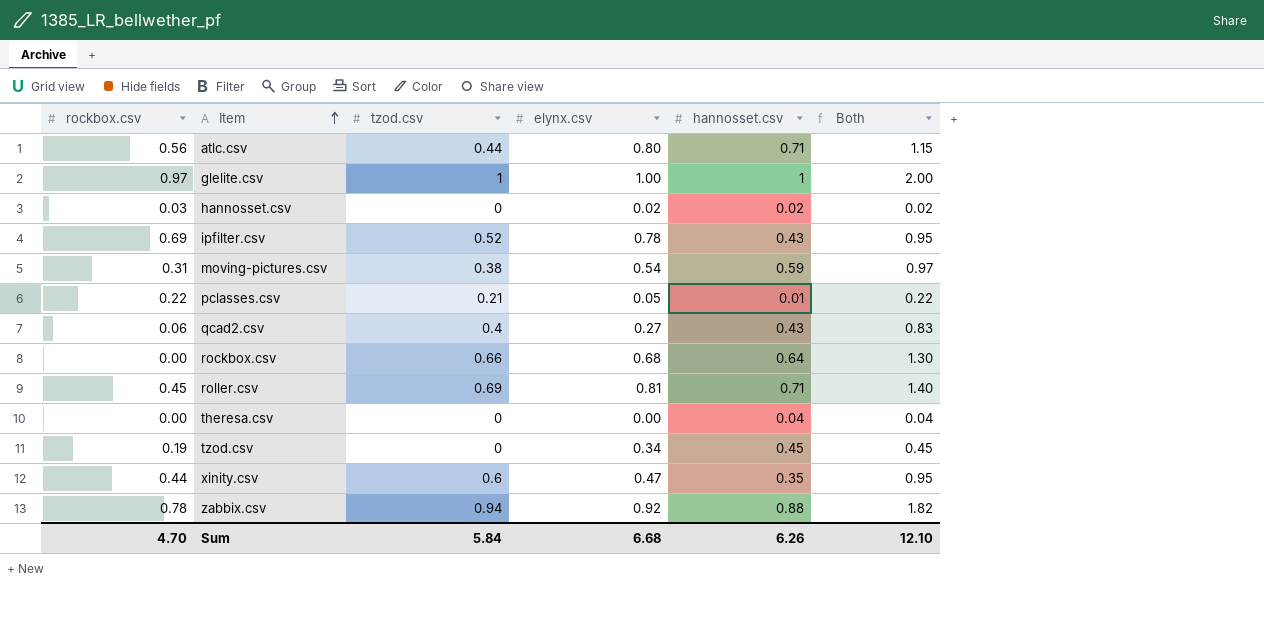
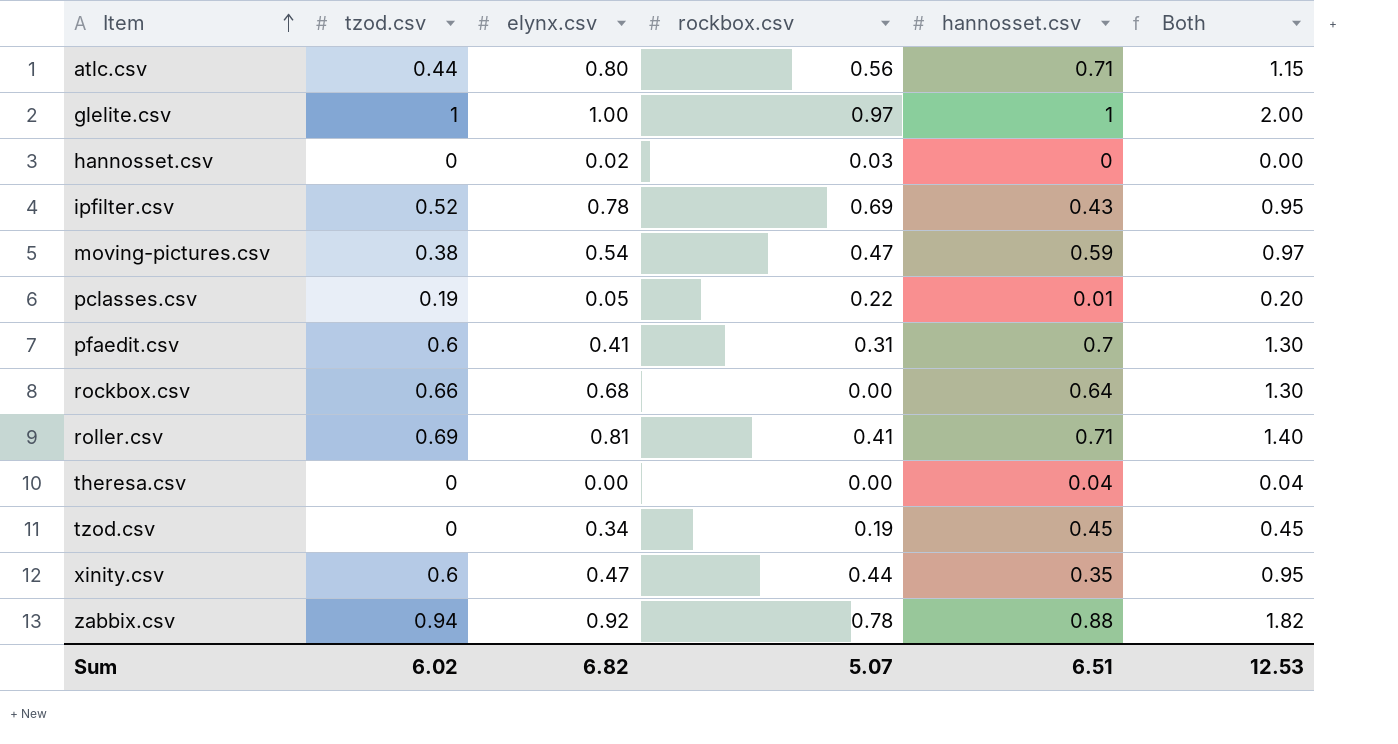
column rockbox.csv | position: 1 -> 4
row qcad2.csv: 0.06 | 0.4 | 0.27 | 0.43 | 0.83 -> none
hannosset.csv | hannosset.csv: 0.02 -> 0
hannosset.csv | Both: 0.02 -> 0.00
moving-pictures.csv | rockbox.csv: 0.31 -> 0.47
pclasses.csv | tzod.csv: 0.21 -> 0.19
pclasses.csv | Both: 0.22 -> 0.20
row pfaedit.csv: none -> 0.6 | 0.41 | 0.31 | 0.7 | 1.30
roller.csv | rockbox.csv: 0.45 -> 0.41
Sum | tzod.csv: 5.84 -> 6.02
Sum | elynx.csv: 6.68 -> 6.82
Sum | rockbox.csv: 4.70 -> 5.07
Sum | hannosset.csv: 6.26 -> 6.51
Sum | Both: 12.10 -> 12.53

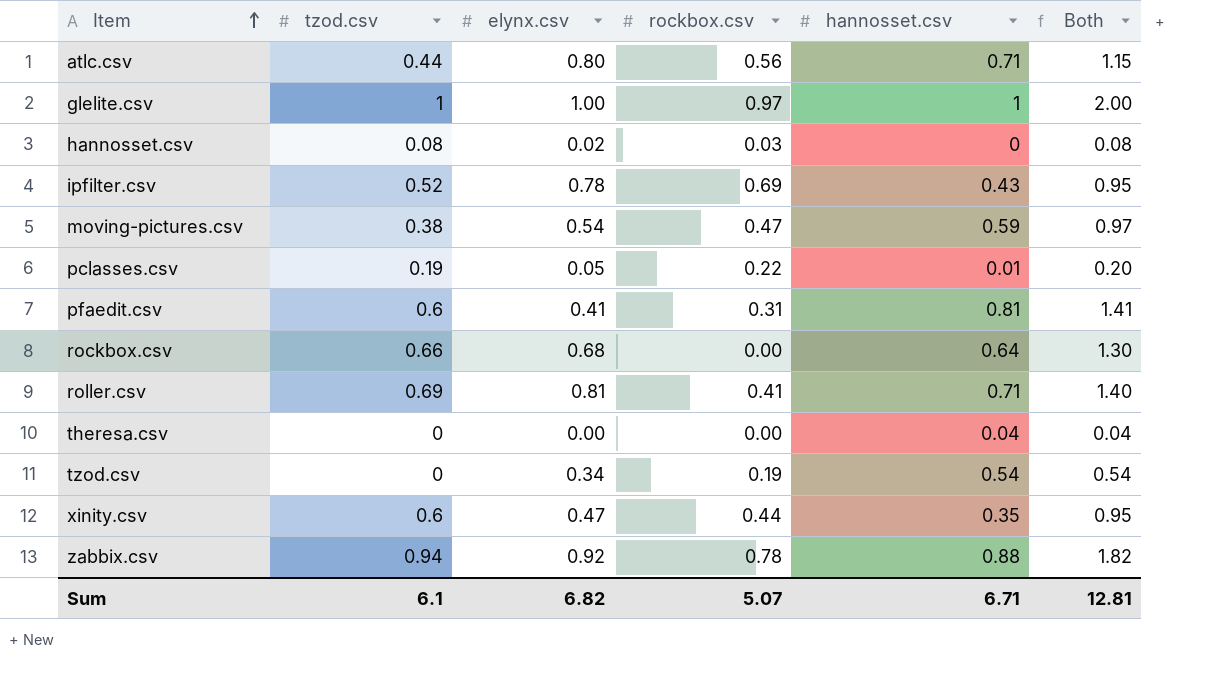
hannosset.csv | tzod.csv: 0 -> 0.08
hannosset.csv | Both: 0.00 -> 0.08
pfaedit.csv | hannosset.csv: 0.7 -> 0.81
pfaedit.csv | Both: 1.30 -> 1.41
tzod.csv | hannosset.csv: 0.45 -> 0.54
tzod.csv | Both: 0.45 -> 0.54
Sum | tzod.csv: 6.02 -> 6.1
Sum | hannosset.csv: 6.51 -> 6.71
Sum | Both: 12.53 -> 12.81

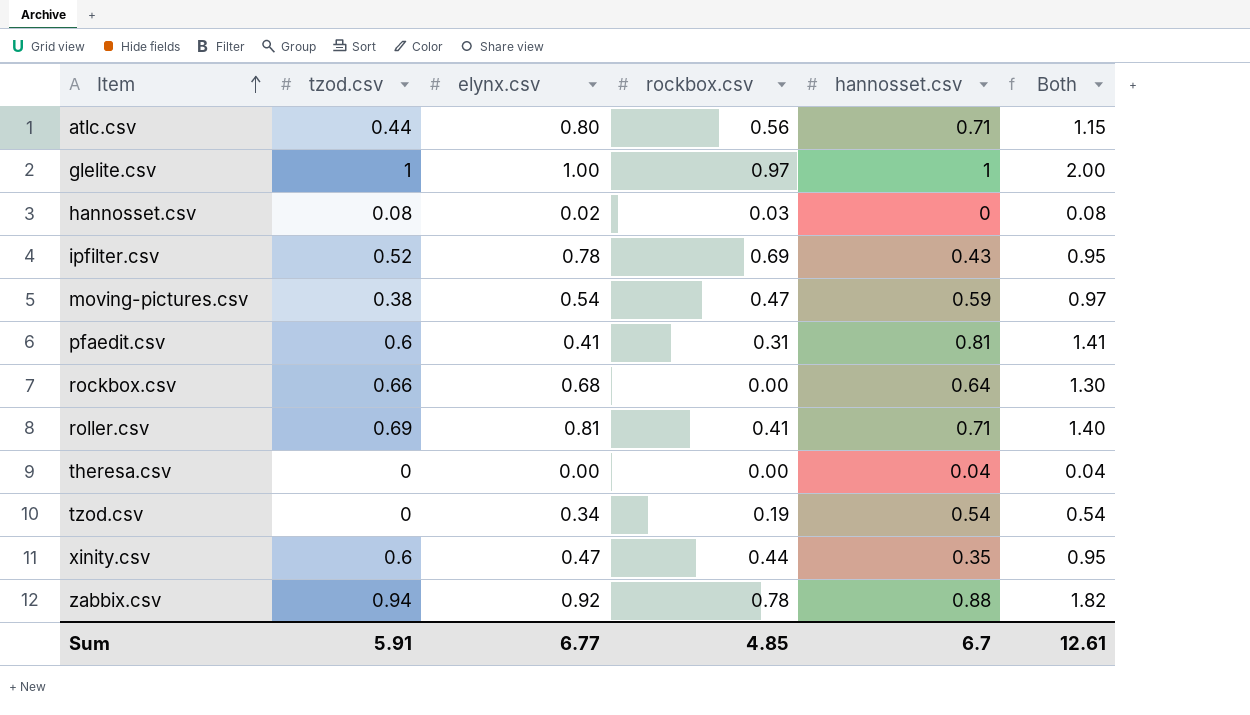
row pclasses.csv: 0.19 | 0.05 | 0.22 | 0.01 | 0.20 -> none
Sum | tzod.csv: 6.1 -> 5.91
Sum | elynx.csv: 6.82 -> 6.77
Sum | rockbox.csv: 5.07 -> 4.85
Sum | hannosset.csv: 6.71 -> 6.7
Sum | Both: 12.81 -> 12.61

